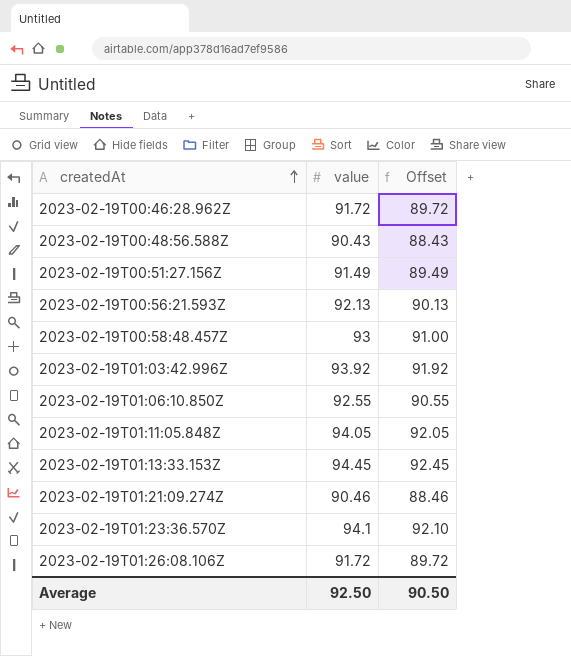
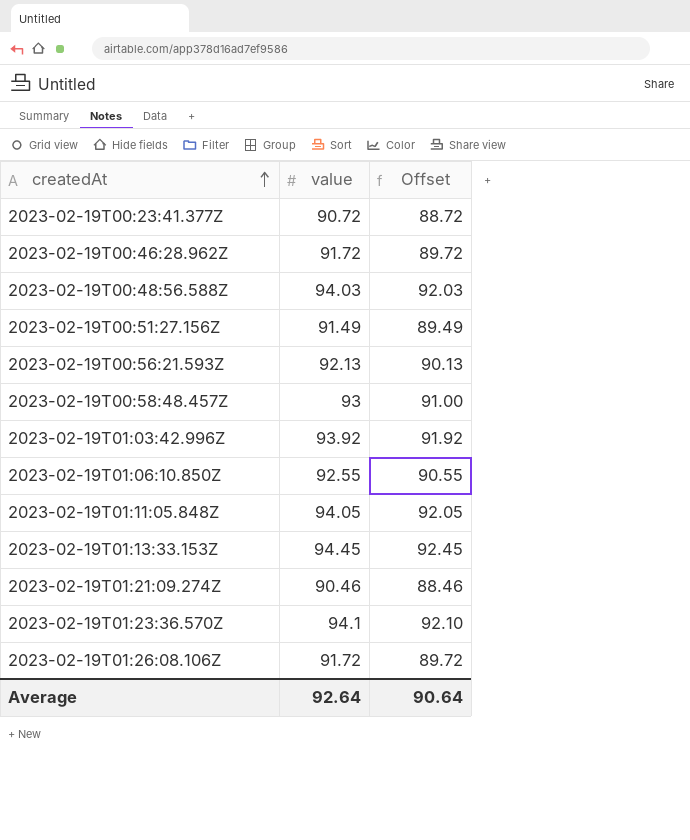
row 2023-02-19T00:23:41.377Z: none -> 90.72 | 88.72
2023-02-19T00:48:56.588Z | value: 90.43 -> 94.03
2023-02-19T00:48:56.588Z | Offset: 88.43 -> 92.03
Average | value: 92.50 -> 92.64
Average | Offset: 90.50 -> 90.64

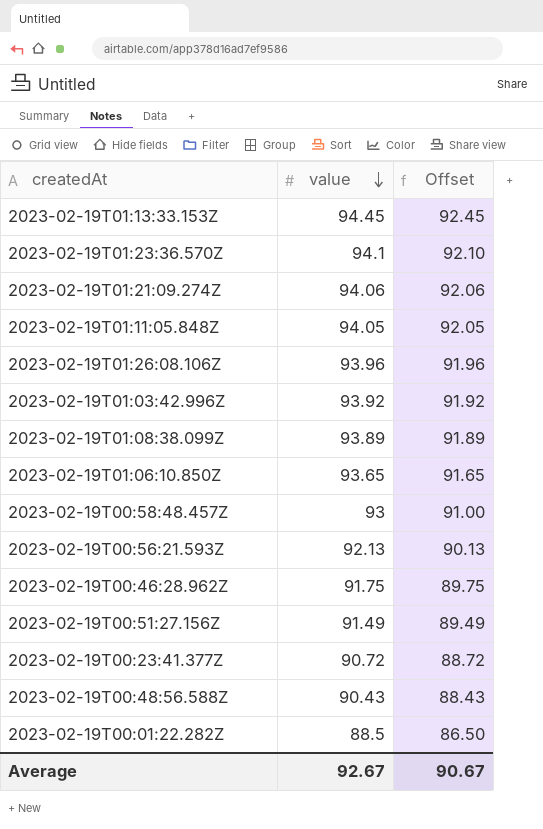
row order: createdAt ascending -> value descending
2023-02-19T01:21:09.274Z | value: 90.46 -> 94.06
2023-02-19T01:21:09.274Z | Offset: 88.46 -> 92.06
2023-02-19T01:26:08.106Z | value: 91.72 -> 93.96
2023-02-19T01:26:08.106Z | Offset: 89.72 -> 91.96
row 2023-02-19T01:08:38.099Z: none -> 93.89 | 91.89
2023-02-19T01:06:10.850Z | value: 92.55 -> 93.65
2023-02-19T01:06:10.850Z | Offset: 90.55 -> 91.65
2023-02-19T00:46:28.962Z | value: 91.72 -> 91.75
2023-02-19T00:46:28.962Z | Offset: 89.72 -> 89.75
2023-02-19T00:48:56.588Z | value: 94.03 -> 90.43
2023-02-19T00:48:56.588Z | Offset: 92.03 -> 88.43
row 2023-02-19T00:01:22.282Z: none -> 88.5 | 86.50
Average | value: 92.64 -> 92.67
Average | Offset: 90.64 -> 90.67

